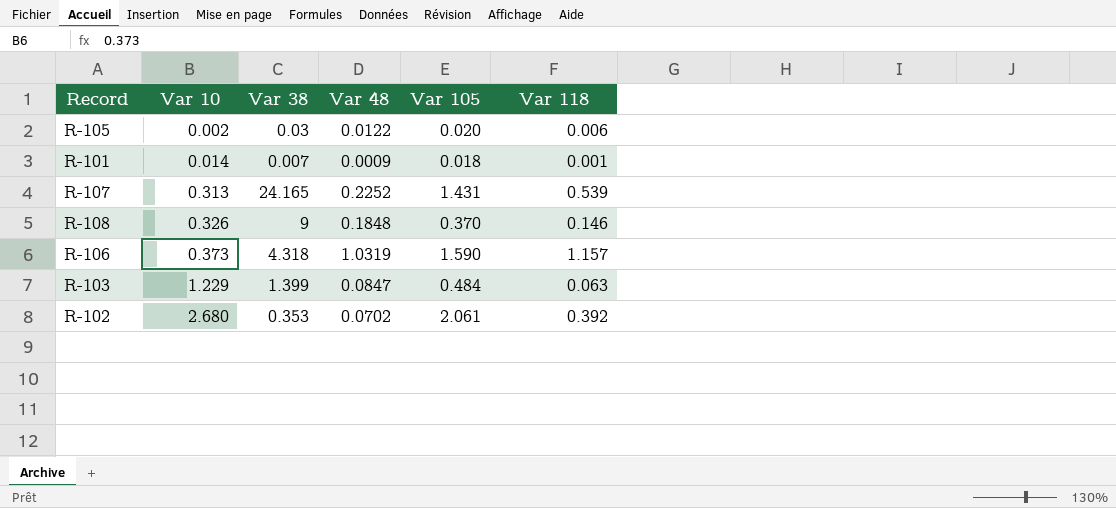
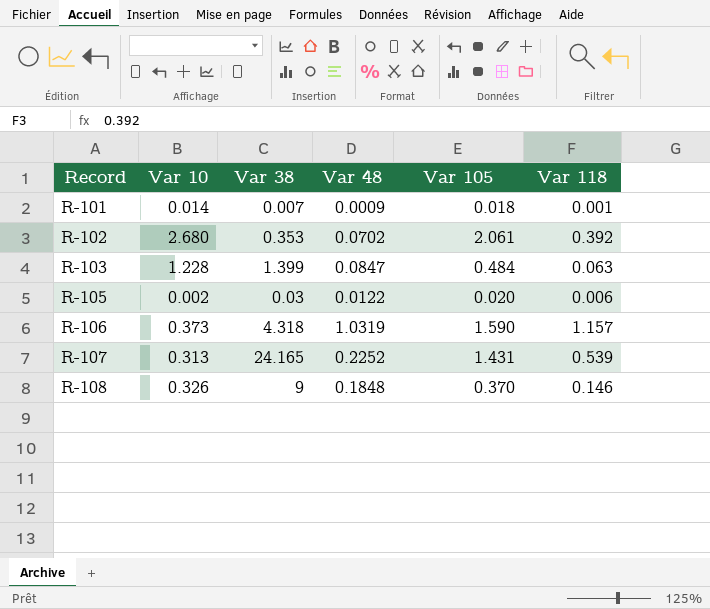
row order: Var 10 ascending -> Record ascending
R-103 | Var 10: 1.229 -> 1.228

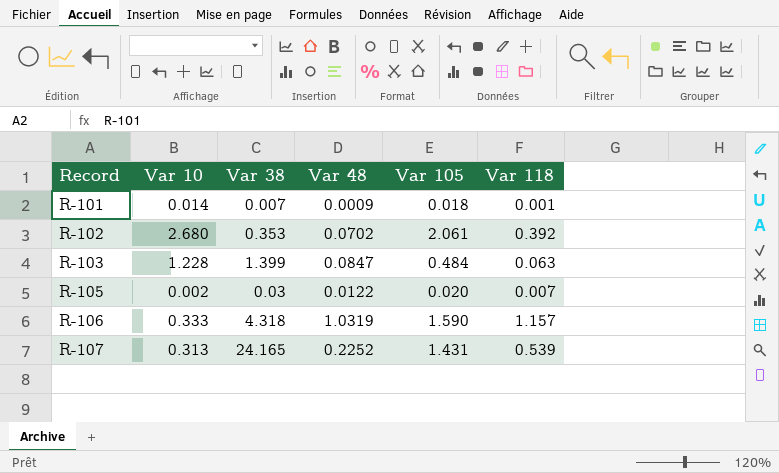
row R-108: 0.326 | 9 | 0.1848 | 0.370 | 0.146 -> none
R-105 | Var 118: 0.006 -> 0.007
R-106 | Var 10: 0.373 -> 0.333

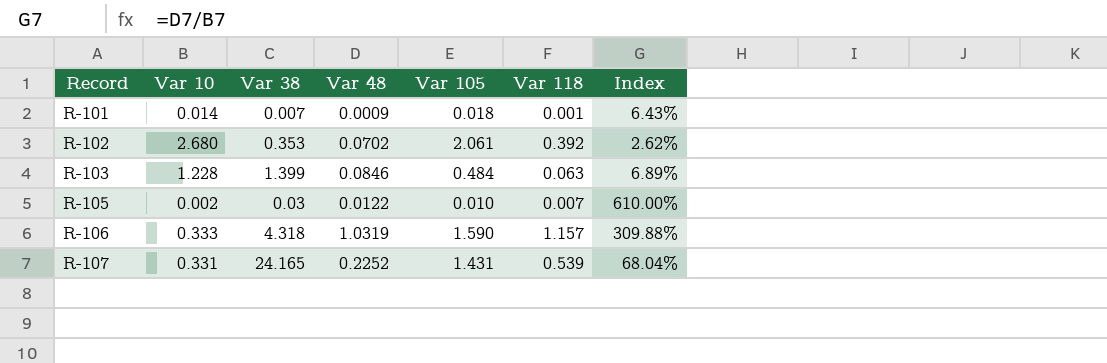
column Index | formula: none -> [Var 48] / [Var 10]
R-103 | Var 48: 0.0847 -> 0.0846
R-105 | Var 105: 0.020 -> 0.010
R-107 | Var 10: 0.313 -> 0.331

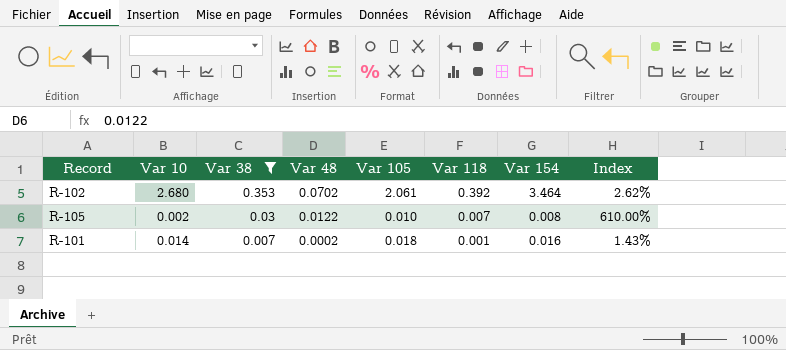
filter: none -> Var 38 <= 0.353
row order: Record ascending -> Var 38 descending
column Var 154 | position: none -> 7
R-101 | Var 48: 0.0009 -> 0.0002
R-101 | Index: 6.43% -> 1.43%

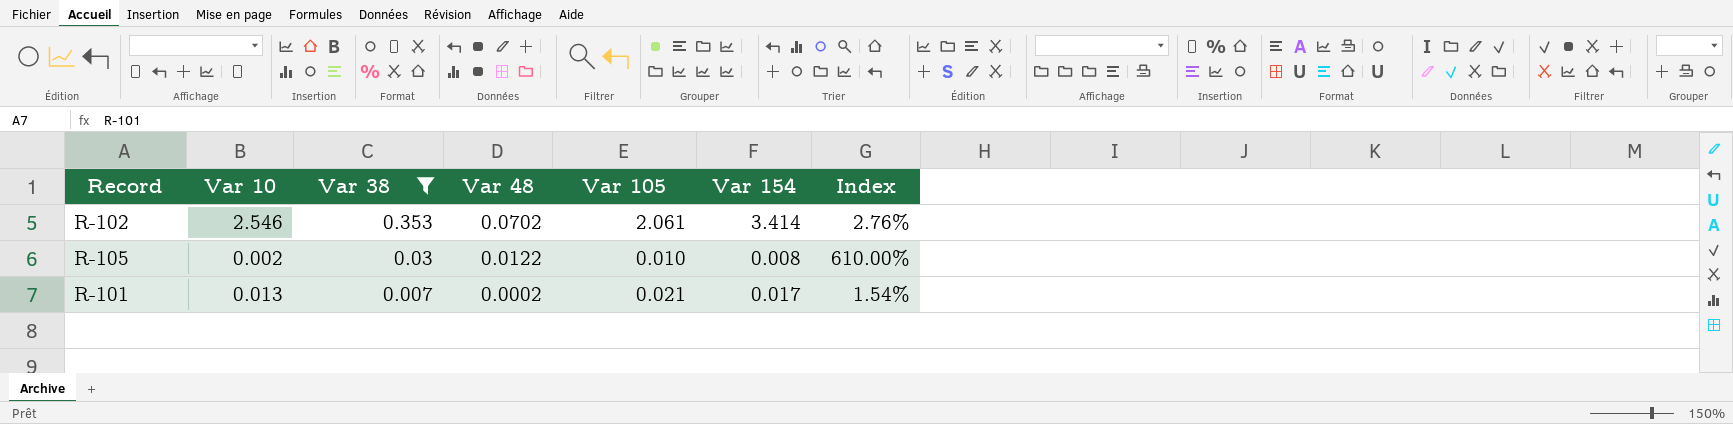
column Var 118 | position: 6 -> none
R-102 | Var 10: 2.680 -> 2.546
R-102 | Var 154: 3.464 -> 3.414
R-102 | Index: 2.62% -> 2.76%
R-101 | Var 10: 0.014 -> 0.013
R-101 | Var 105: 0.018 -> 0.021
R-101 | Var 154: 0.016 -> 0.017
R-101 | Index: 1.43% -> 1.54%

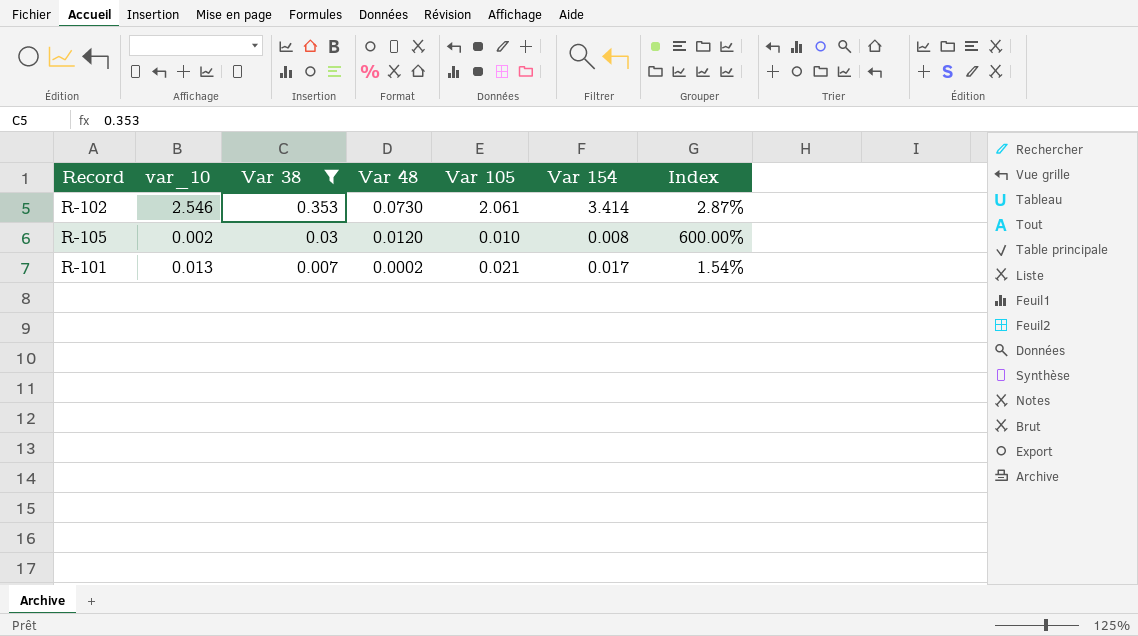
column name: Var 10 -> var_10
R-102 | Var 48: 0.0702 -> 0.0730
R-102 | Index: 2.76% -> 2.87%
R-105 | Var 48: 0.0122 -> 0.0120
R-105 | Index: 610.00% -> 600.00%

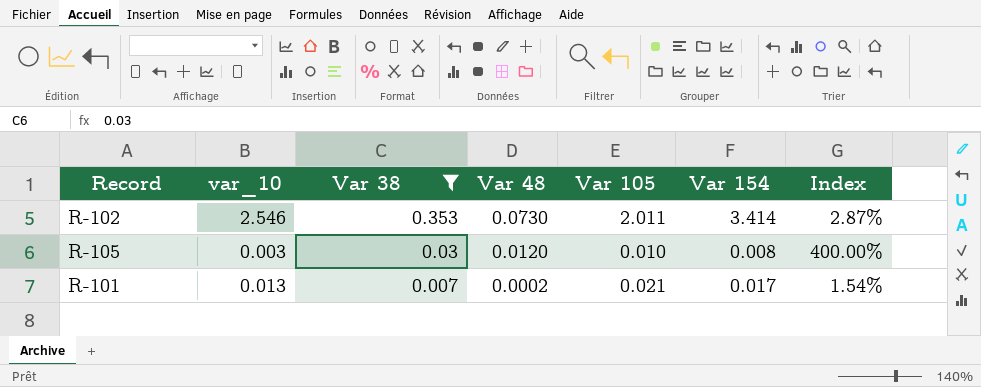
R-102 | Var 105: 2.061 -> 2.011
R-105 | var_10: 0.002 -> 0.003
R-105 | Index: 600.00% -> 400.00%

